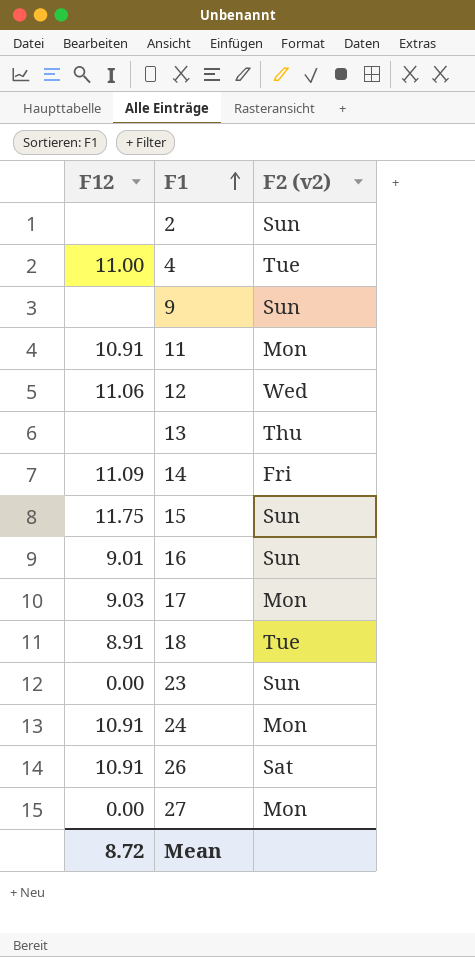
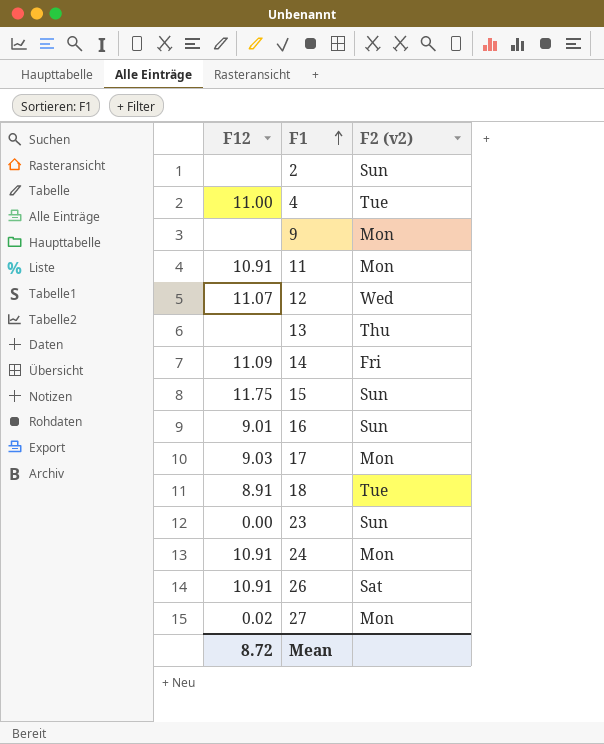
9 | F2 (v2): Sun -> Mon
12 | F12: 11.06 -> 11.07
27 | F12: 0.00 -> 0.02

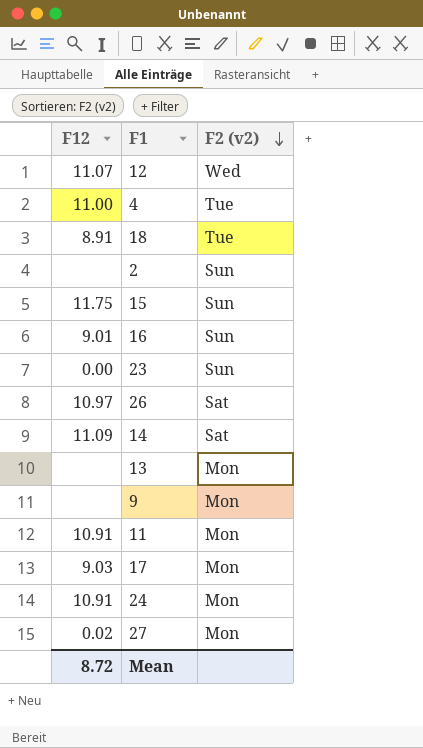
row order: F1 ascending -> F2 (v2) descending
26 | F12: 10.91 -> 10.97
14 | F2 (v2): Fri -> Sat
13 | F2 (v2): Thu -> Mon

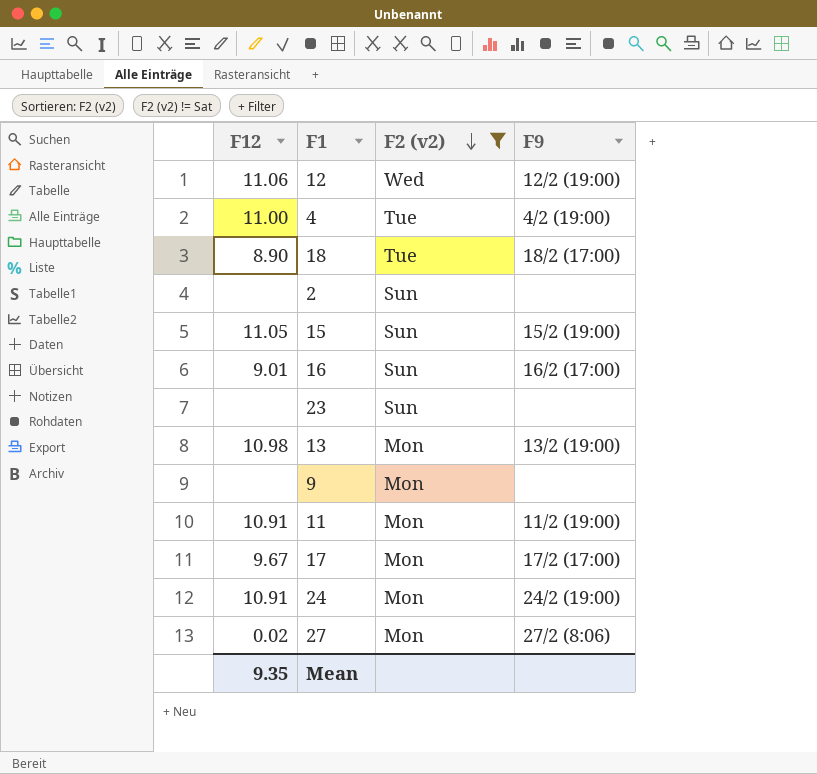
filter: none -> F2 (v2) != Sat
column F9 | position: none -> 4
12 | F12: 11.07 -> 11.06
18 | F12: 8.91 -> 8.90
15 | F12: 11.75 -> 11.05
23 | F12: 0.00 -> none
13 | F12: none -> 10.98
17 | F12: 9.03 -> 9.67
Mean | F12: 8.72 -> 9.35

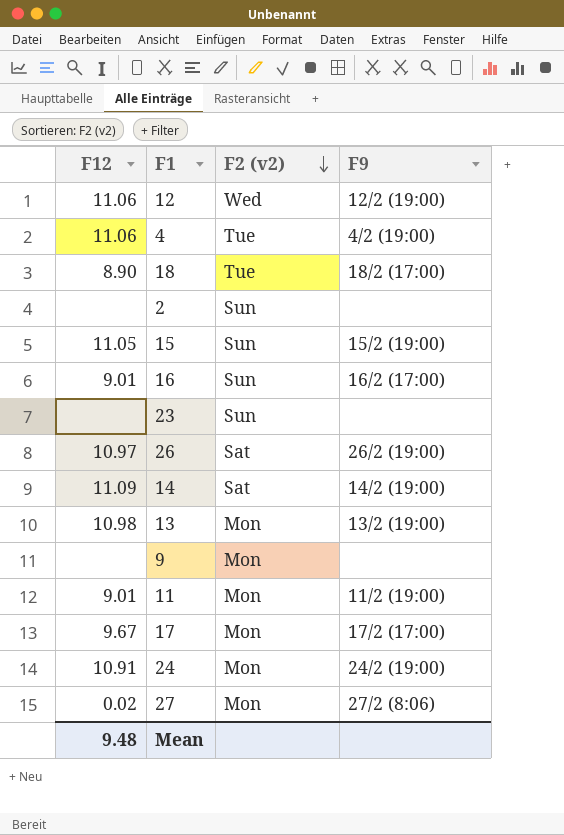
filter: F2 (v2) != Sat -> none
4 | F12: 11.00 -> 11.06
11 | F12: 10.91 -> 9.01
Mean | F12: 9.35 -> 9.48

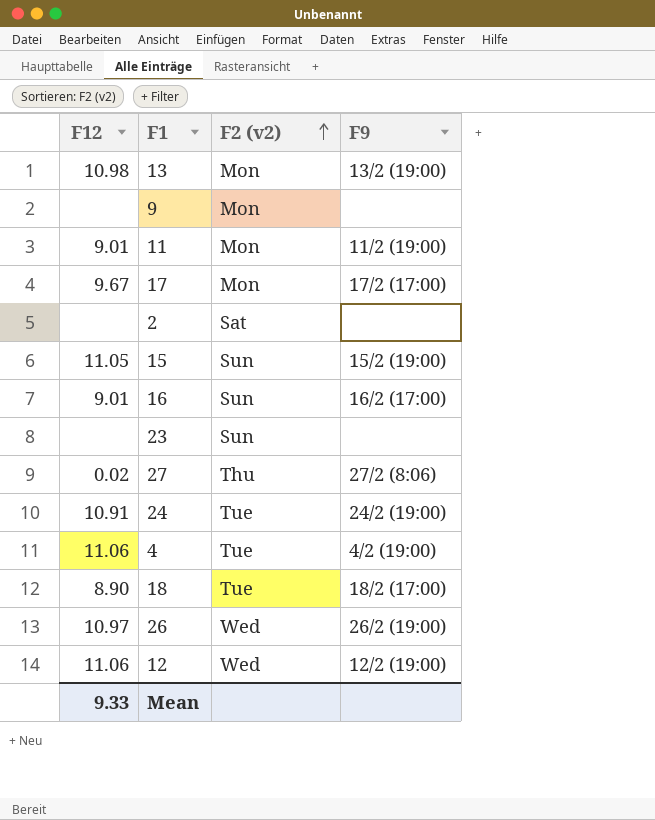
row order: F2 (v2) descending -> F2 (v2) ascending
row 14: 11.09 | Sat | 14/2 (19:00) -> none
2 | F2 (v2): Sun -> Sat
27 | F2 (v2): Mon -> Thu
24 | F2 (v2): Mon -> Tue
26 | F2 (v2): Sat -> Wed
Mean | F12: 9.48 -> 9.33

